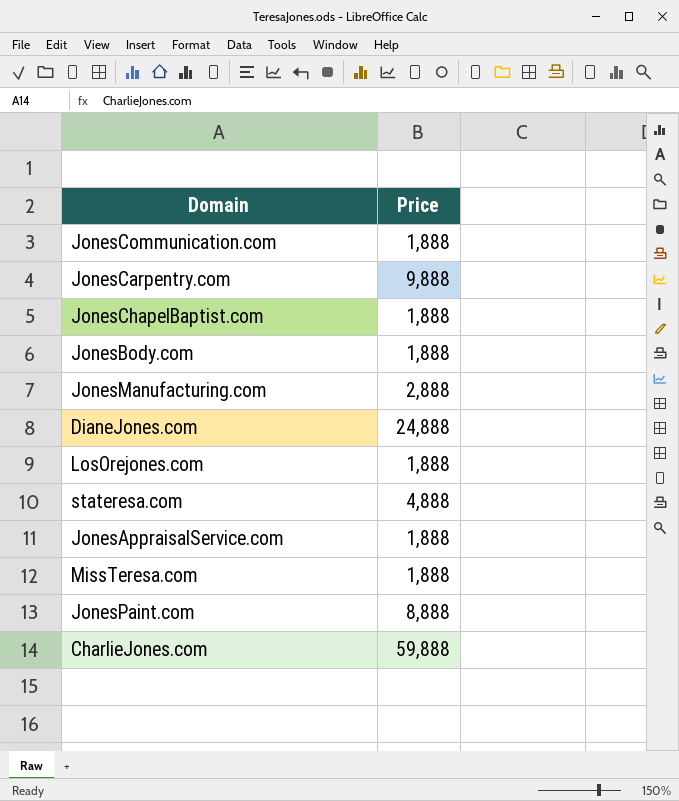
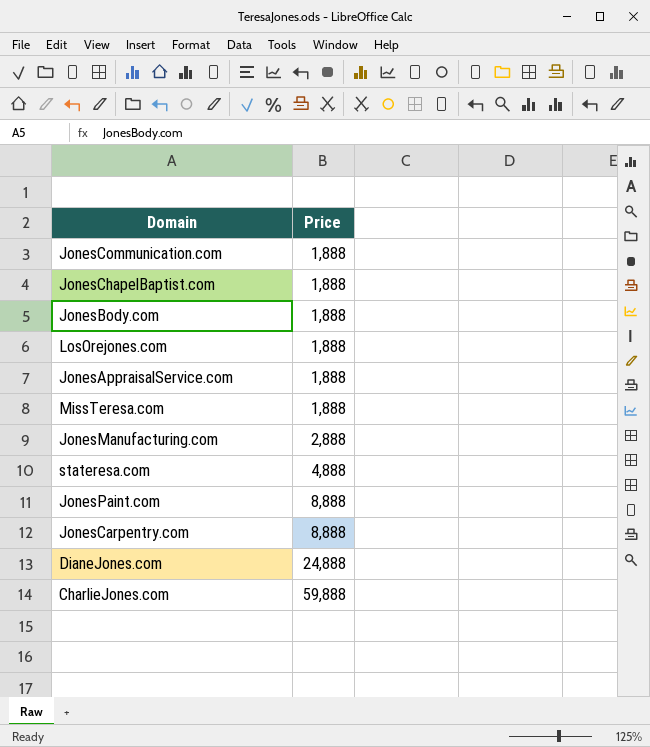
row order: none -> Price ascending
JonesCarpentry.com | Price: 9,888 -> 8,888

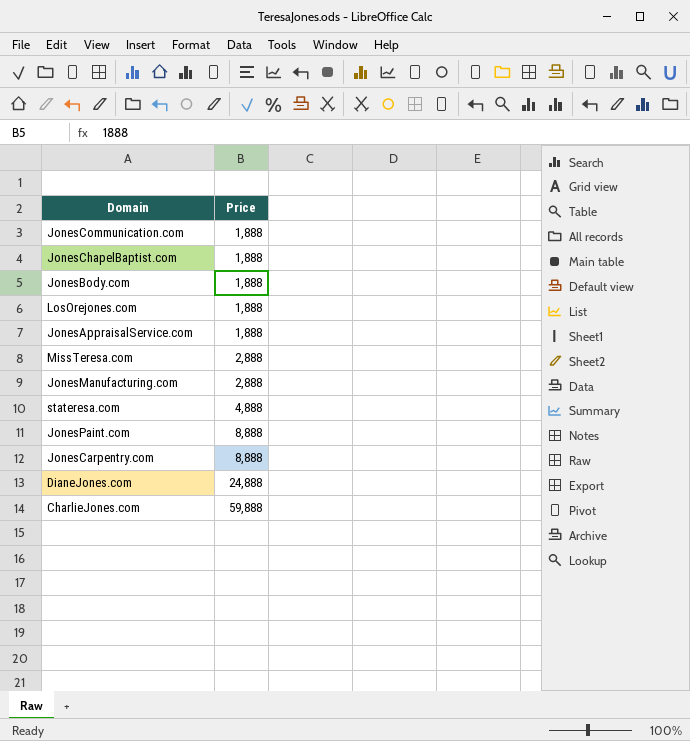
MissTeresa.com | Price: 1,888 -> 2,888

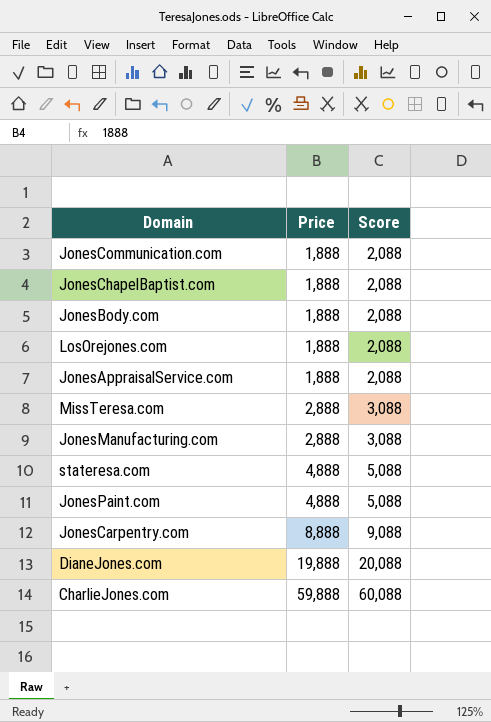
column Score | formula: none -> [Price] + 200
JonesPaint.com | Price: 8,888 -> 4,888
DianeJones.com | Price: 24,888 -> 19,888

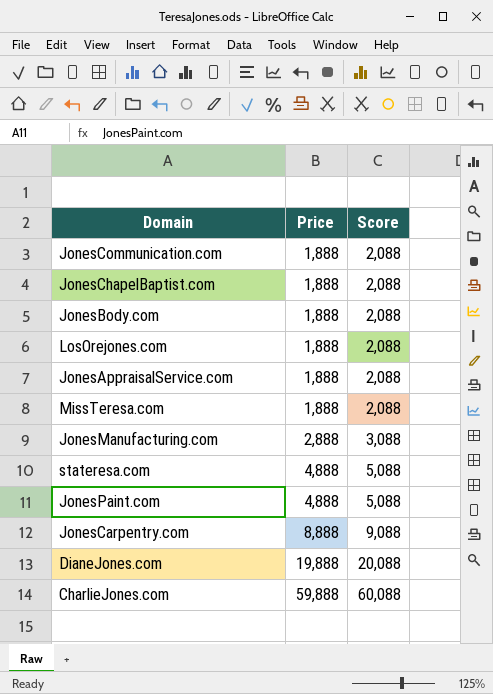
MissTeresa.com | Price: 2,888 -> 1,888
MissTeresa.com | Score: 3,088 -> 2,088

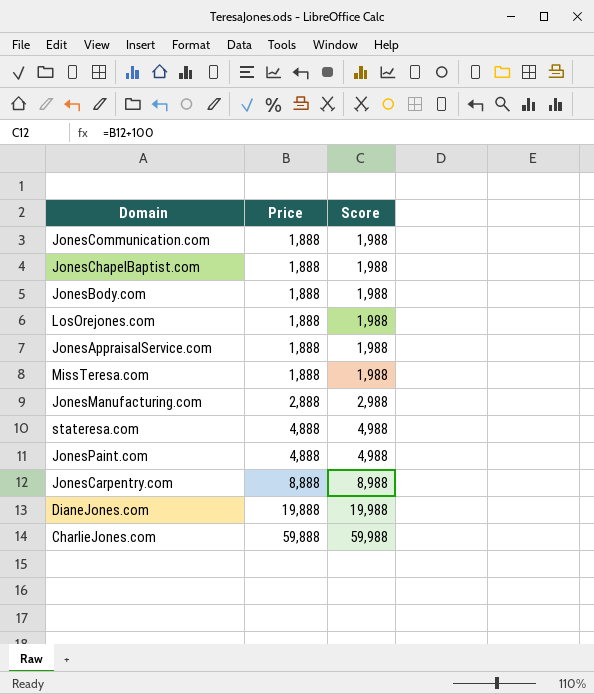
column Score | formula: [Price] + 200 -> [Price] + 100

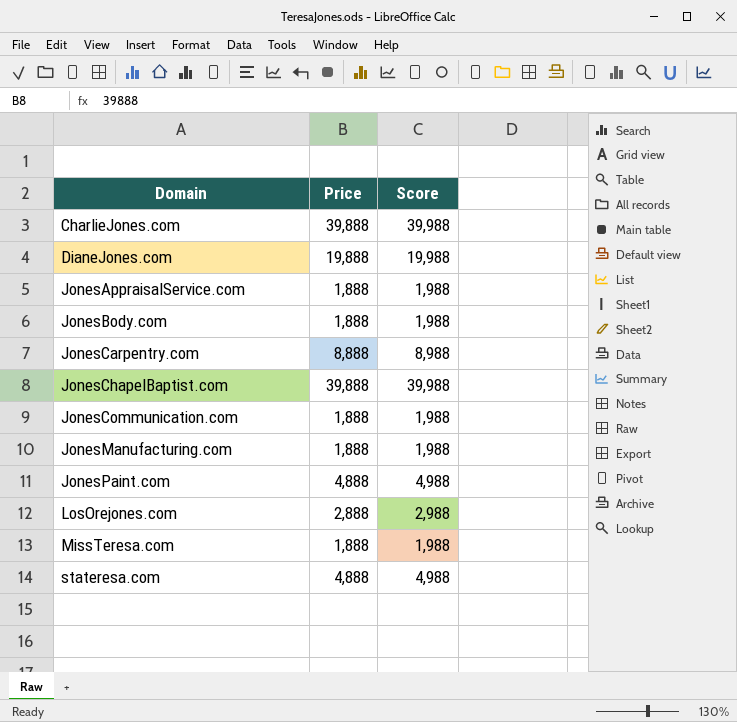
row order: Price ascending -> Domain ascending
CharlieJones.com | Price: 59,888 -> 39,888
CharlieJones.com | Score: 59,988 -> 39,988
JonesChapelBaptist.com | Price: 1,888 -> 39,888
JonesChapelBaptist.com | Score: 1,988 -> 39,988
JonesManufacturing.com | Price: 2,888 -> 1,888
JonesManufacturing.com | Score: 2,988 -> 1,988
LosOrejones.com | Price: 1,888 -> 2,888
LosOrejones.com | Score: 1,988 -> 2,988

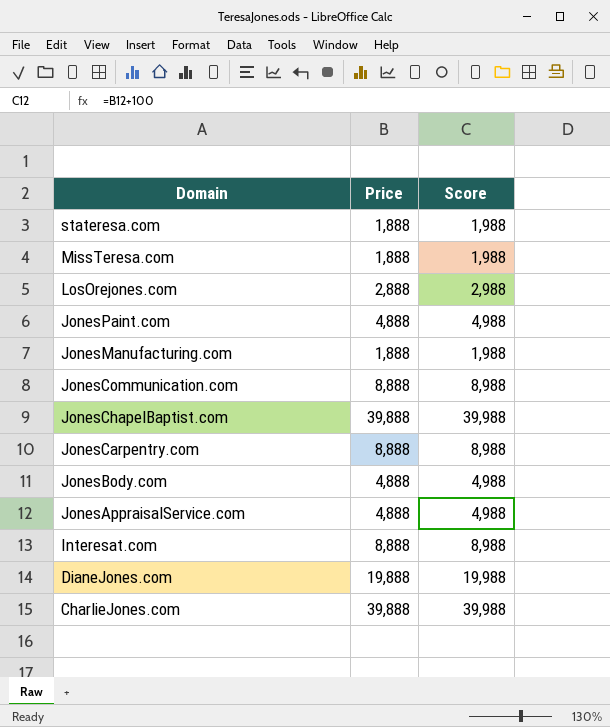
row order: Domain ascending -> Domain descending
stateresa.com | Price: 4,888 -> 1,888
stateresa.com | Score: 4,988 -> 1,988
JonesCommunication.com | Price: 1,888 -> 8,888
JonesCommunication.com | Score: 1,988 -> 8,988
JonesBody.com | Price: 1,888 -> 4,888
JonesBody.com | Score: 1,988 -> 4,988
JonesAppraisalService.com | Price: 1,888 -> 4,888
JonesAppraisalService.com | Score: 1,988 -> 4,988
row Interesat.com: none -> 8,888 | 8,988

